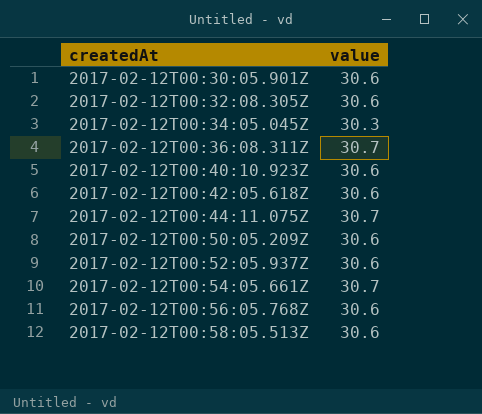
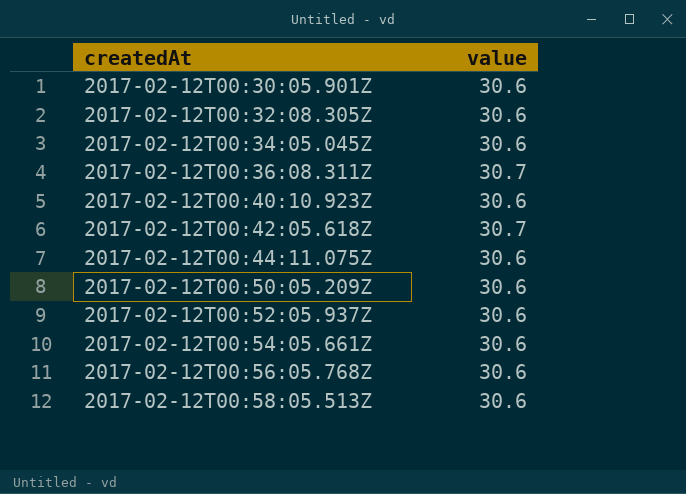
2017-02-12T00:34:05.045Z | value: 30.3 -> 30.6
2017-02-12T00:42:05.618Z | value: 30.6 -> 30.7
2017-02-12T00:44:11.075Z | value: 30.7 -> 30.6
2017-02-12T00:54:05.661Z | value: 30.7 -> 30.6

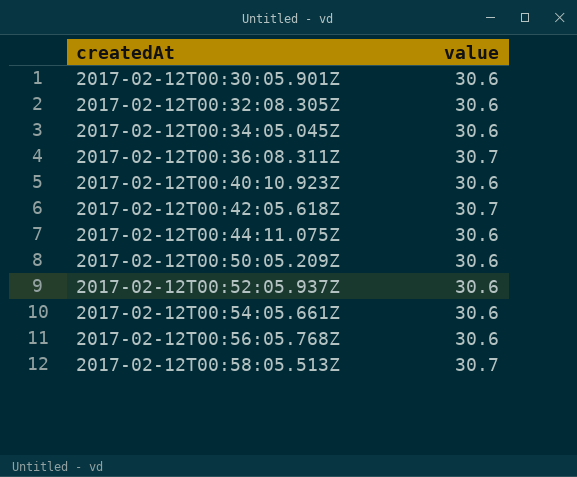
2017-02-12T00:58:05.513Z | value: 30.6 -> 30.7

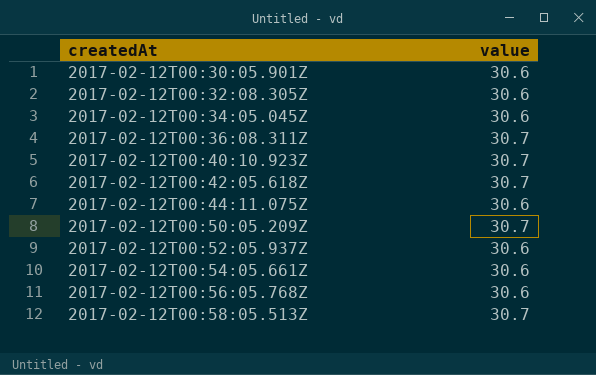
2017-02-12T00:40:10.923Z | value: 30.6 -> 30.7
2017-02-12T00:50:05.209Z | value: 30.6 -> 30.7

